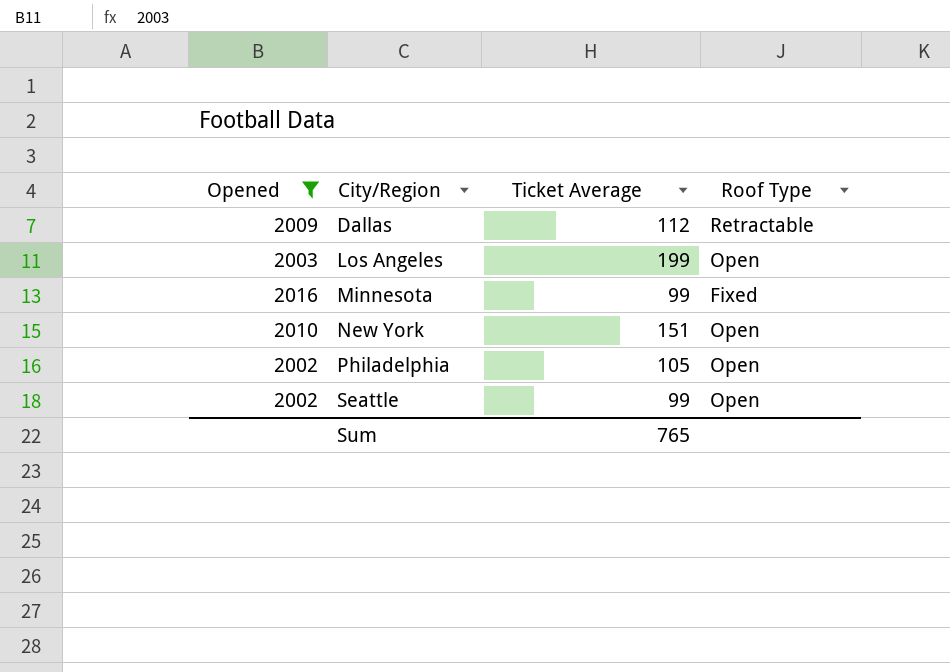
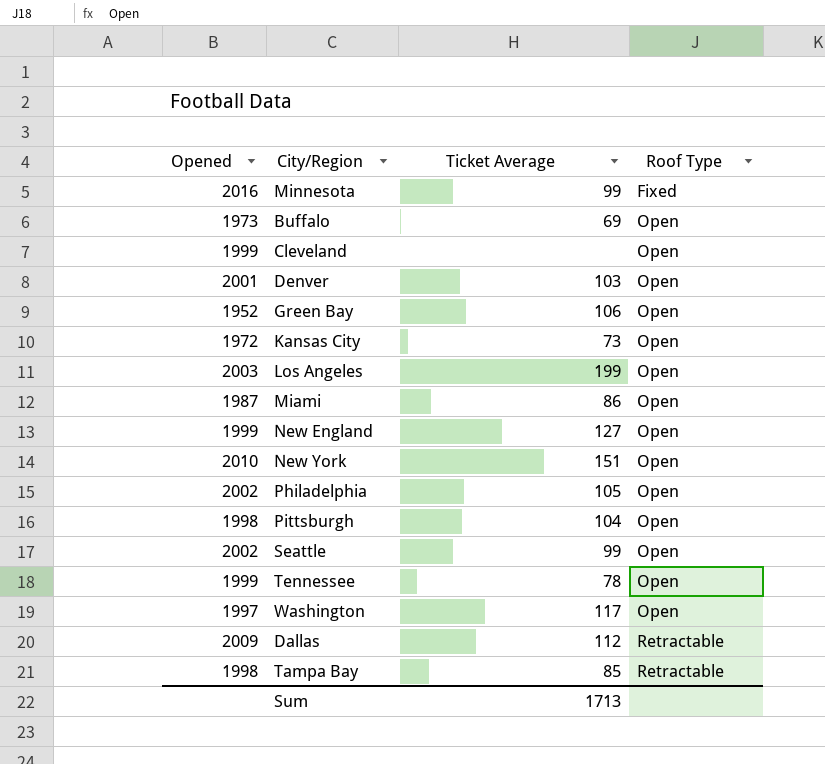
filter: Opened >= 2002 -> none
row order: City/Region ascending -> Roof Type ascending
Sum | Ticket Average: 765 -> 1713

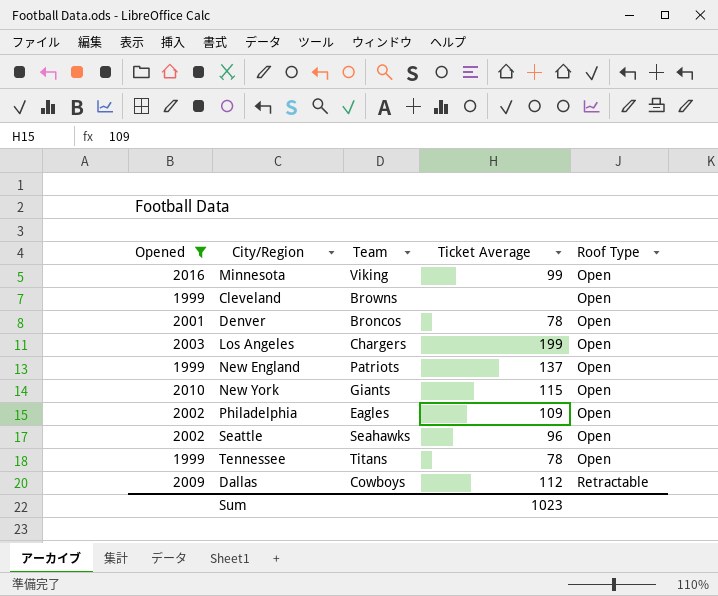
filter: none -> Opened >= 1999
column Team | position: none -> 3
Minnesota | Roof Type: Fixed -> Open
Denver | Ticket Average: 103 -> 78
New England | Ticket Average: 127 -> 137
New York | Ticket Average: 151 -> 115
Philadelphia | Ticket Average: 105 -> 109
Seattle | Ticket Average: 99 -> 96
Sum | Ticket Average: 1713 -> 1023

